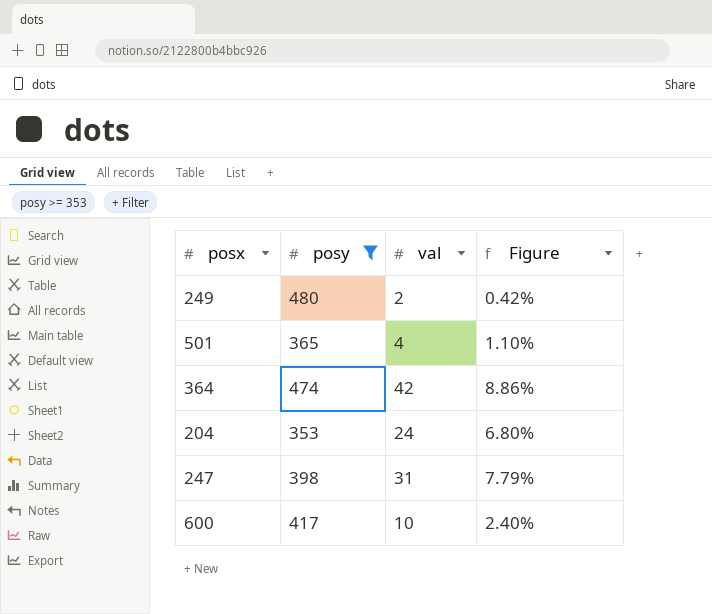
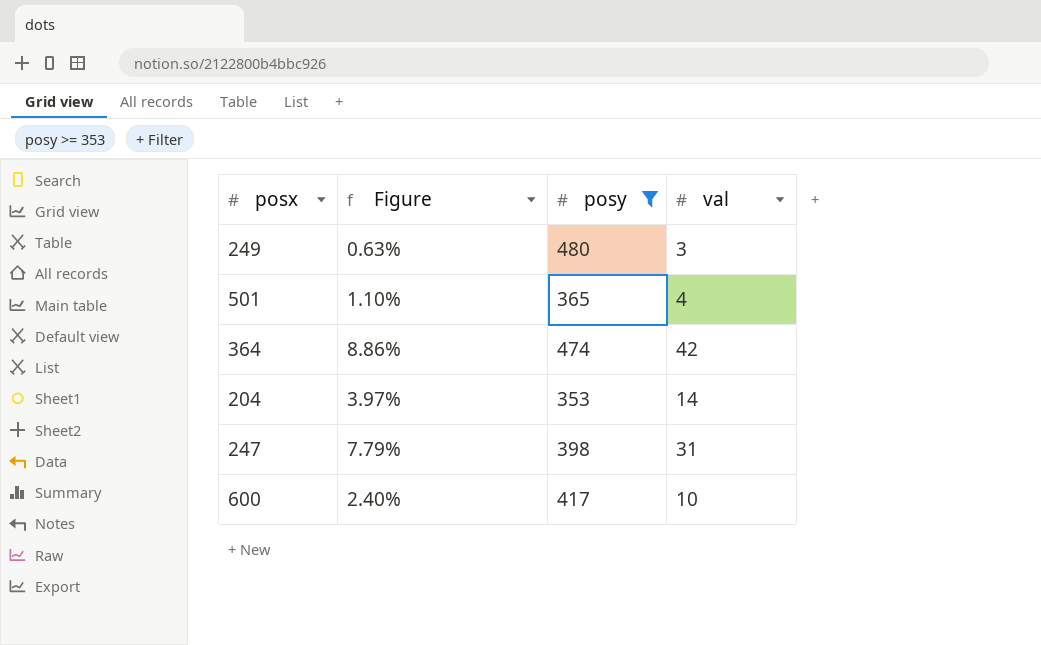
column Figure | position: 4 -> 2
249 | Figure: 0.42% -> 0.63%
249 | val: 2 -> 3
204 | Figure: 6.80% -> 3.97%
204 | val: 24 -> 14

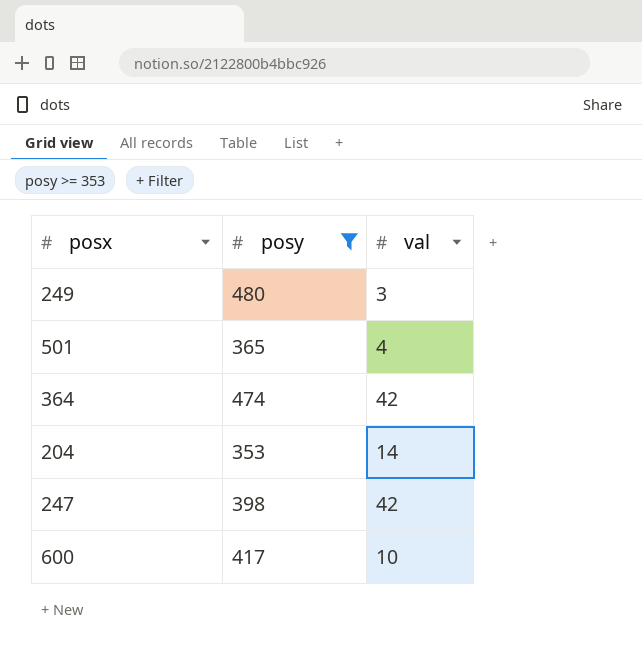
column Figure | formula: [val] / [posy] -> none
247 | val: 31 -> 42

